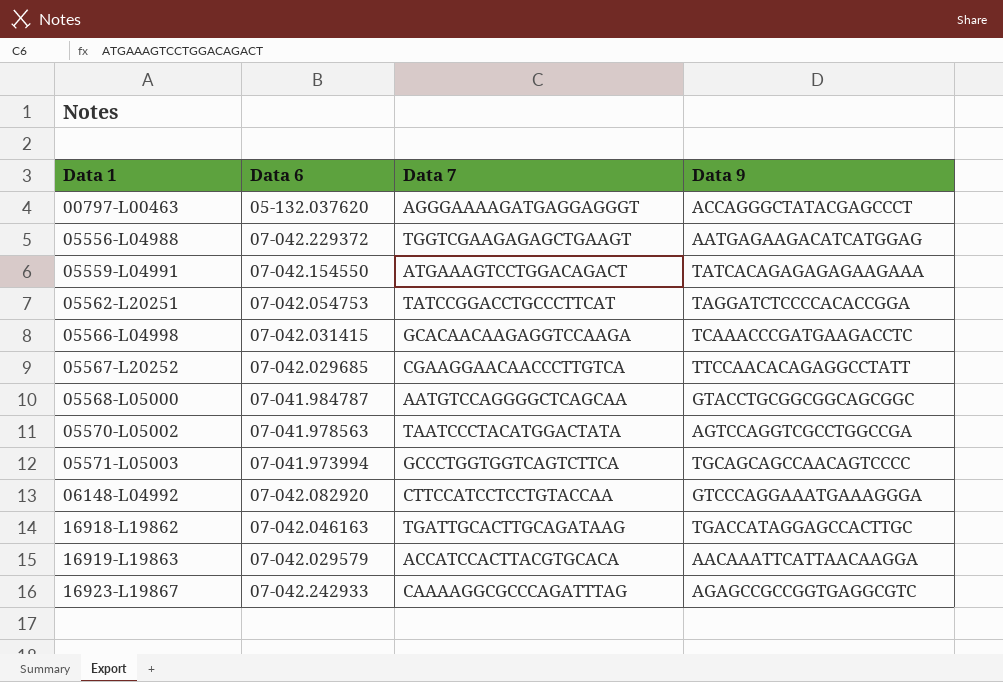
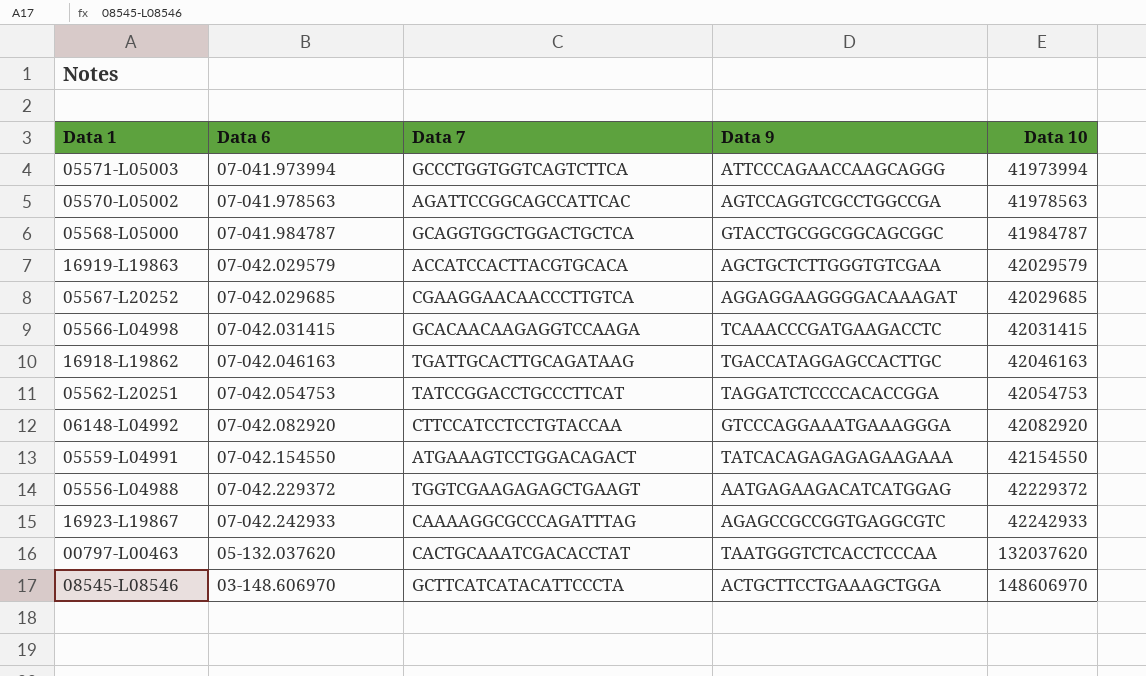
row order: Data 1 ascending -> Data 10 ascending
column Data 10 | position: none -> 5
05571-L05003 | Data 9: TGCAGCAGCCAACAGTCCCC -> ATTCCCAGAACCAAGCAGGG
05570-L05002 | Data 7: TAATCCCTACATGGACTATA -> AGATTCCGGCAGCCATTCAC
05568-L05000 | Data 7: AATGTCCAGGGGCTCAGCAA -> GCAGGTGGCTGGACTGCTCA
16919-L19863 | Data 9: AACAAATTCATTAACAAGGA -> AGCTGCTCTTGGGTGTCGAA
05567-L20252 | Data 9: TTCCAACACAGAGGCCTATT -> AGGAGGAAGGGGACAAAGAT
00797-L00463 | Data 7: AGGGAAAAGATGAGGAGGGT -> CACTGCAAATCGACACCTAT
00797-L00463 | Data 9: ACCAGGGCTATACGAGCCCT -> TAATGGGTCTCACCTCCCAA
row 08545-L08546: none -> 03-148.606970 | GCTTCATCATACATTCCCTA | ACTGCTTCCTGAAAGCTGGA | 148606970

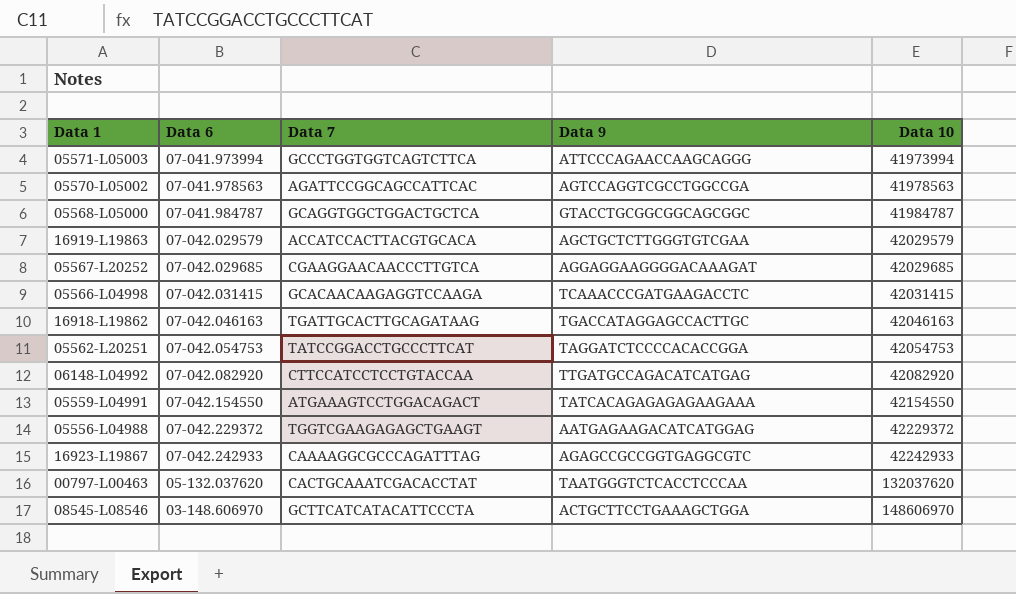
06148-L04992 | Data 9: GTCCCAGGAAATGAAAGGGA -> TTGATGCCAGACATCATGAG

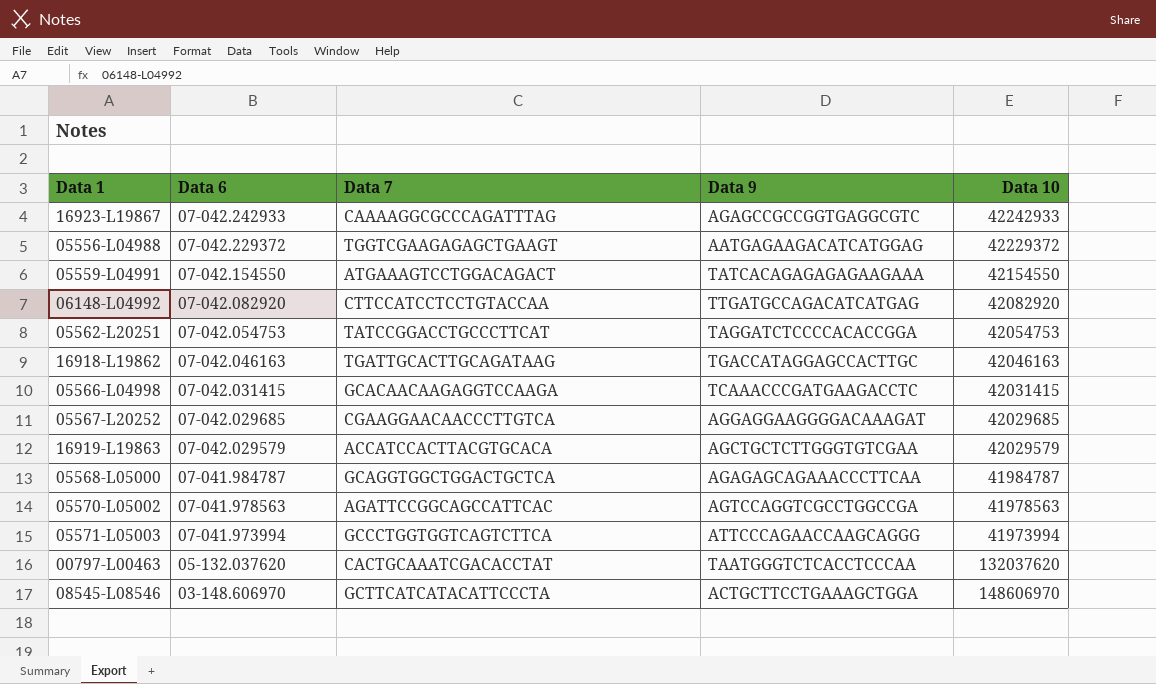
row order: Data 10 ascending -> Data 6 descending
05568-L05000 | Data 9: GTACCTGCGGCGGCAGCGGC -> AGAGAGCAGAAACCCTTCAA

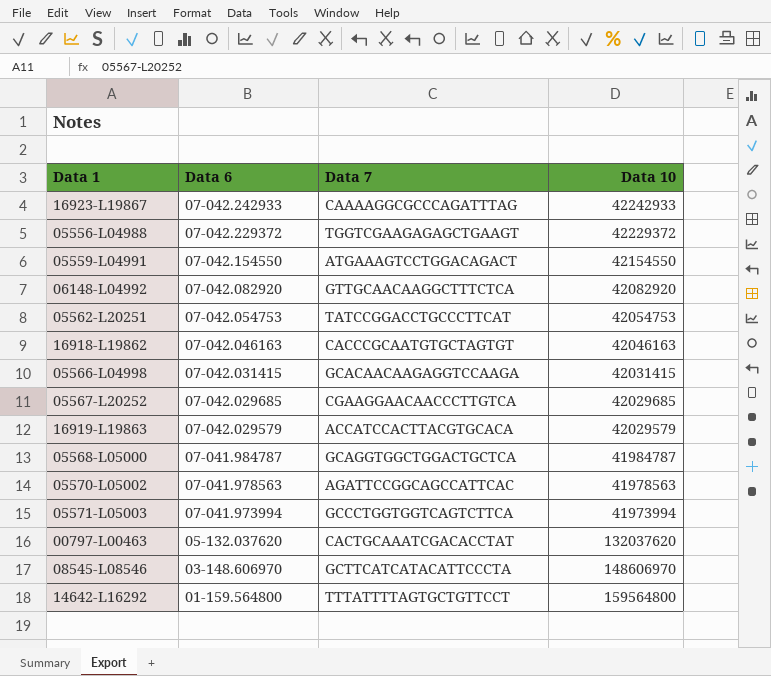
column Data 9 | position: 4 -> none
06148-L04992 | Data 7: CTTCCATCCTCCTGTACCAA -> GTTGCAACAAGGCTTTCTCA
16918-L19862 | Data 7: TGATTGCACTTGCAGATAAG -> CACCCGCAATGTGCTAGTGT
row 14642-L16292: none -> 01-159.564800 | TTTATTTTAGTGCTGTTCCT | 159564800

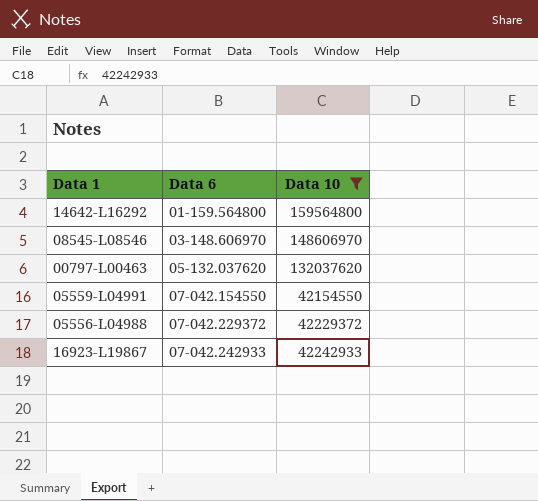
filter: none -> Data 10 >= 42154550
row order: Data 6 descending -> Data 6 ascending
column Data 7 | position: 3 -> none

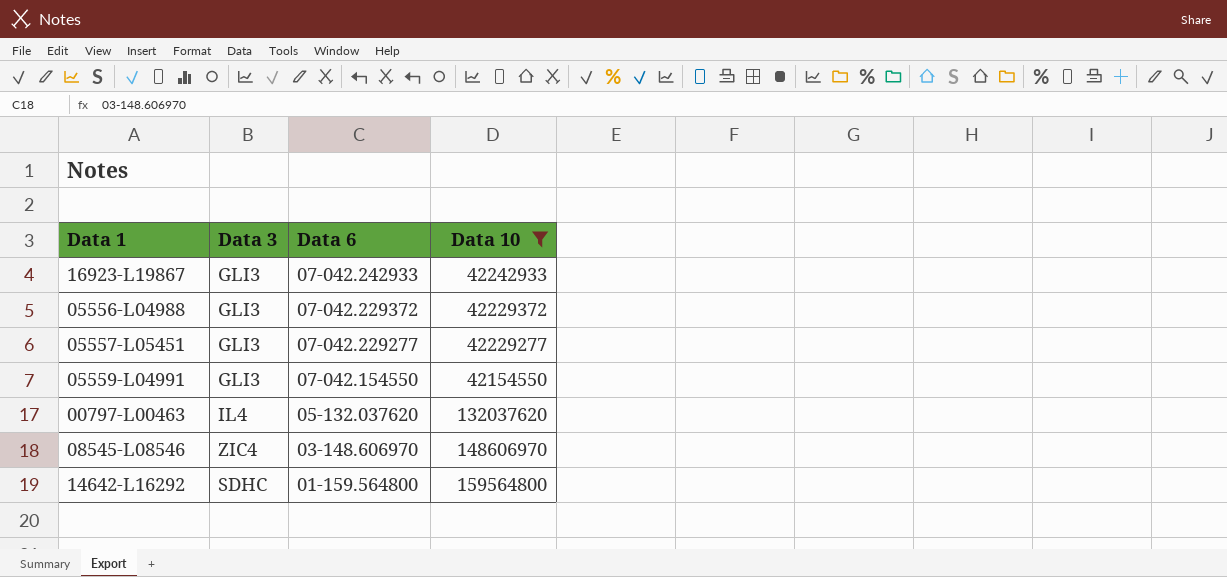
row order: Data 6 ascending -> Data 6 descending
column Data 3 | position: none -> 2
row 05557-L05451: none -> GLI3 | 07-042.229277 | 42229277

